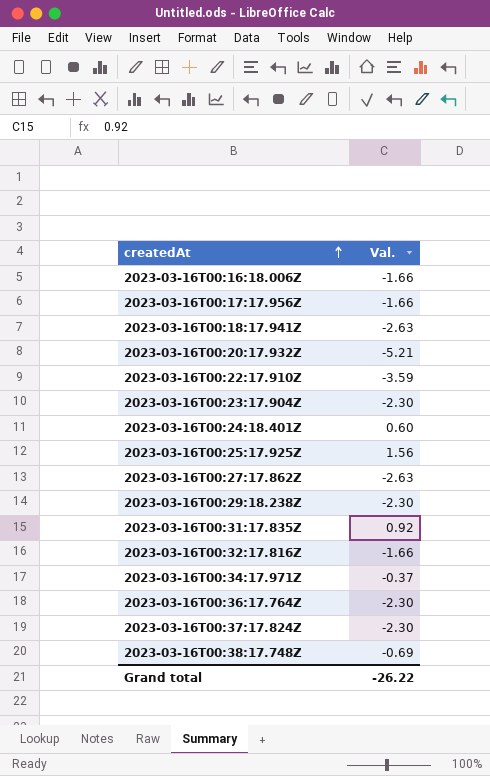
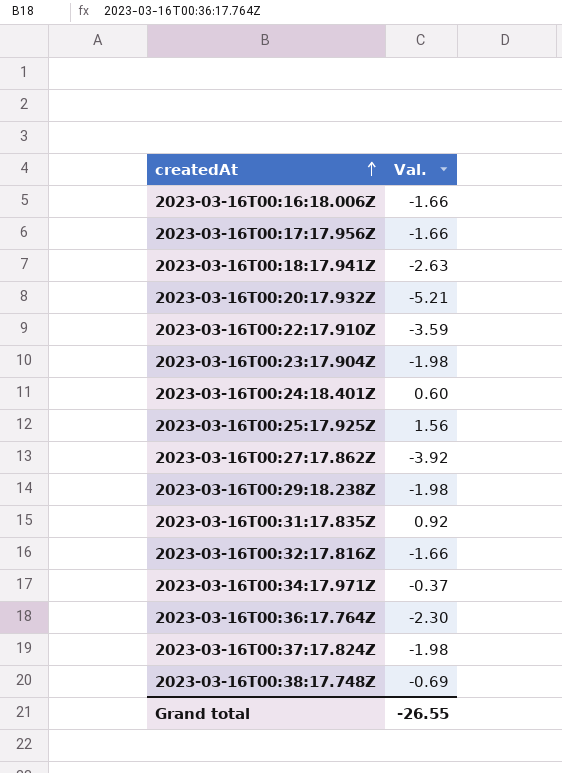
2023-03-16T00:23:17.904Z | Val.: -2.30 -> -1.98
2023-03-16T00:27:17.862Z | Val.: -2.63 -> -3.92
2023-03-16T00:29:18.238Z | Val.: -2.30 -> -1.98
2023-03-16T00:37:17.824Z | Val.: -2.30 -> -1.98
Grand total | Val.: -26.22 -> -26.55

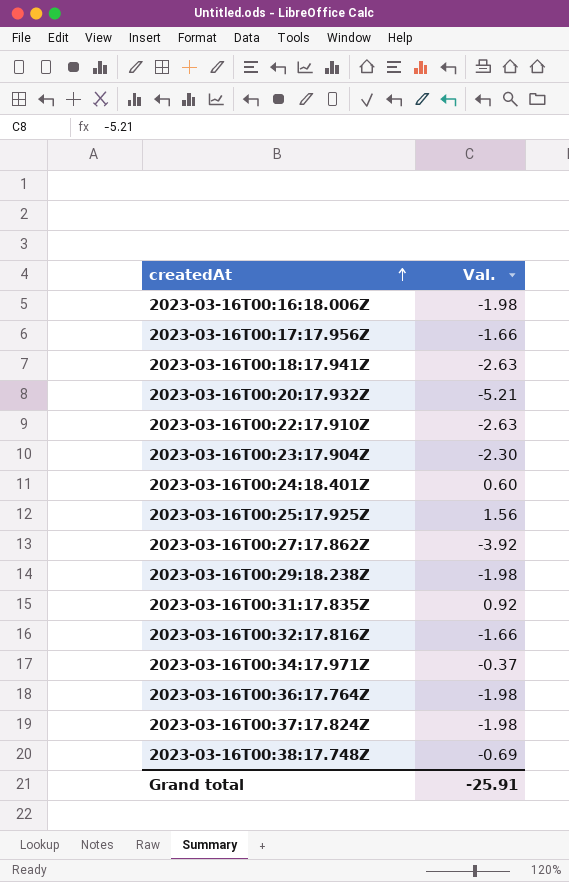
2023-03-16T00:16:18.006Z | Val.: -1.66 -> -1.98
2023-03-16T00:22:17.910Z | Val.: -3.59 -> -2.63
2023-03-16T00:23:17.904Z | Val.: -1.98 -> -2.30
2023-03-16T00:36:17.764Z | Val.: -2.30 -> -1.98
Grand total | Val.: -26.55 -> -25.91

